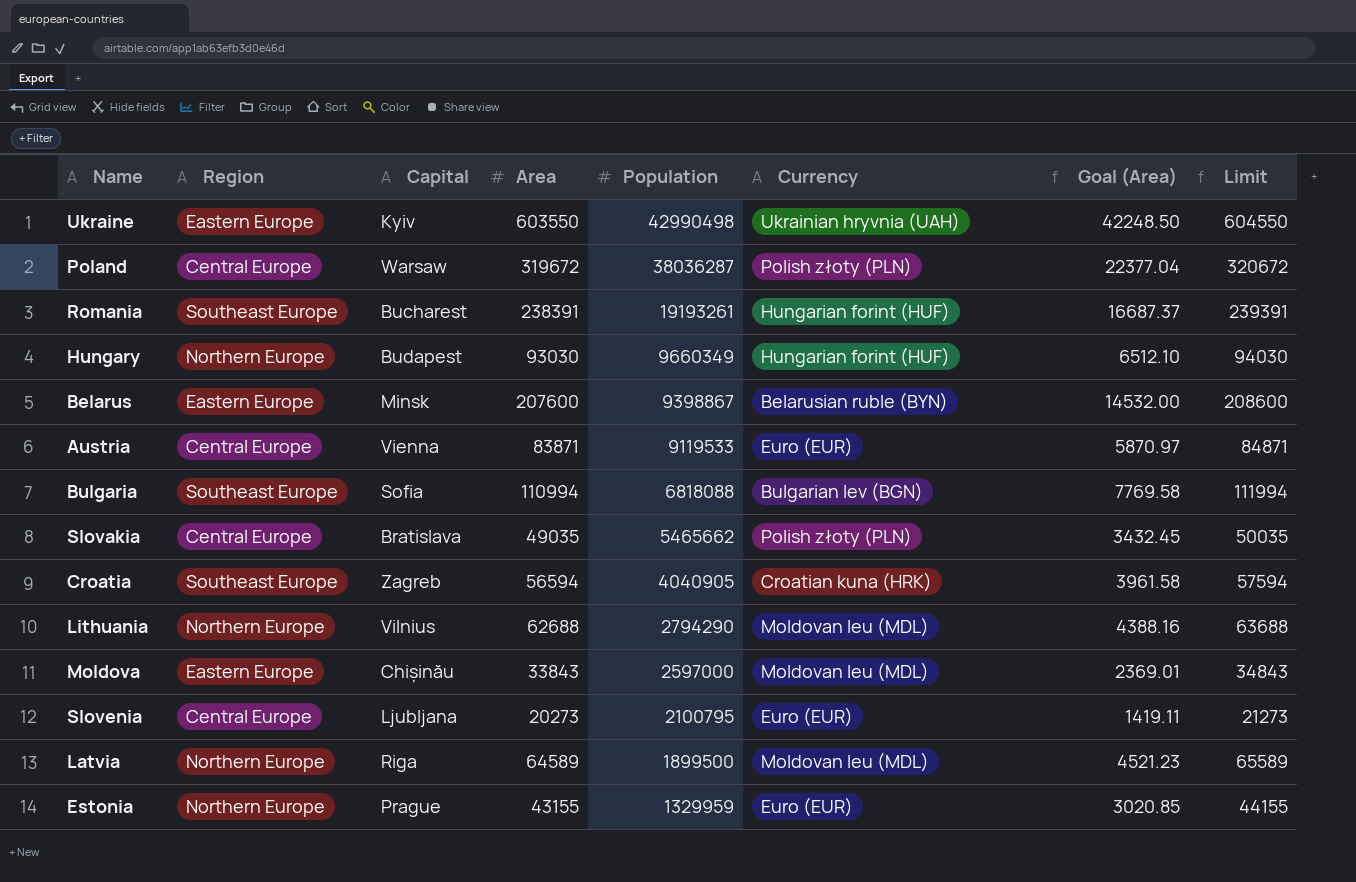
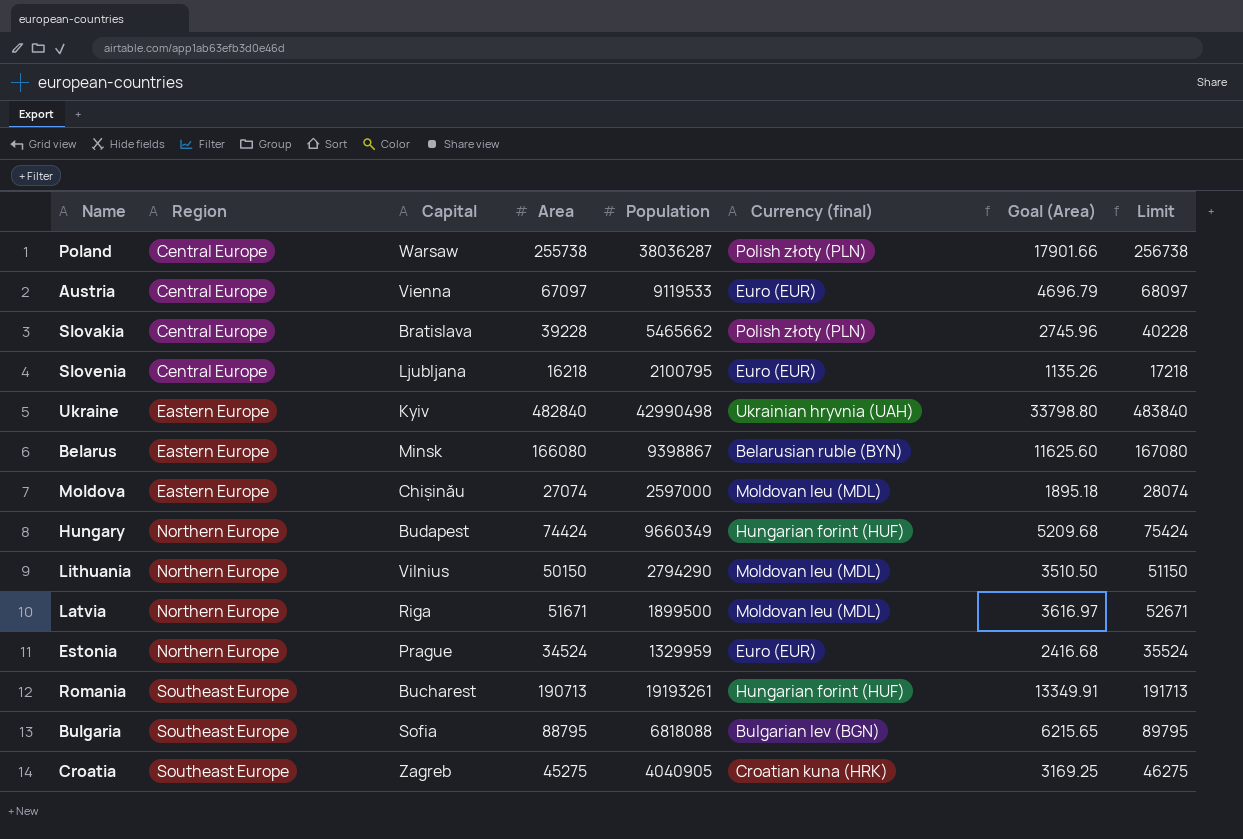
row order: Population descending -> Region ascending
column name: Currency -> Currency (final)
Poland | Area: 319672 -> 255738
Poland | Goal (Area): 22377.04 -> 17901.66
Poland | Limit: 320672 -> 256738
Austria | Area: 83871 -> 67097
Austria | Goal (Area): 5870.97 -> 4696.79
Austria | Limit: 84871 -> 68097
Slovakia | Area: 49035 -> 39228
Slovakia | Goal (Area): 3432.45 -> 2745.96
Slovakia | Limit: 50035 -> 40228
Slovenia | Area: 20273 -> 16218
Slovenia | Goal (Area): 1419.11 -> 1135.26
Slovenia | Limit: 21273 -> 17218
Ukraine | Area: 603550 -> 482840
Ukraine | Goal (Area): 42248.50 -> 33798.80
Ukraine | Limit: 604550 -> 483840
Belarus | Area: 207600 -> 166080
Belarus | Goal (Area): 14532.00 -> 11625.60
Belarus | Limit: 208600 -> 167080
Moldova | Area: 33843 -> 27074
Moldova | Goal (Area): 2369.01 -> 1895.18
Moldova | Limit: 34843 -> 28074
Hungary | Area: 93030 -> 74424
Hungary | Goal (Area): 6512.10 -> 5209.68
Hungary | Limit: 94030 -> 75424
Lithuania | Area: 62688 -> 50150
Lithuania | Goal (Area): 4388.16 -> 3510.50
Lithuania | Limit: 63688 -> 51150
Latvia | Area: 64589 -> 51671
Latvia | Goal (Area): 4521.23 -> 3616.97
Latvia | Limit: 65589 -> 52671
Estonia | Area: 43155 -> 34524
Estonia | Goal (Area): 3020.85 -> 2416.68
Estonia | Limit: 44155 -> 35524
Romania | Area: 238391 -> 190713
Romania | Goal (Area): 16687.37 -> 13349.91
Romania | Limit: 239391 -> 191713
Bulgaria | Area: 110994 -> 88795
Bulgaria | Goal (Area): 7769.58 -> 6215.65
Bulgaria | Limit: 111994 -> 89795
Croatia | Area: 56594 -> 45275
Croatia | Goal (Area): 3961.58 -> 3169.25
Croatia | Limit: 57594 -> 46275

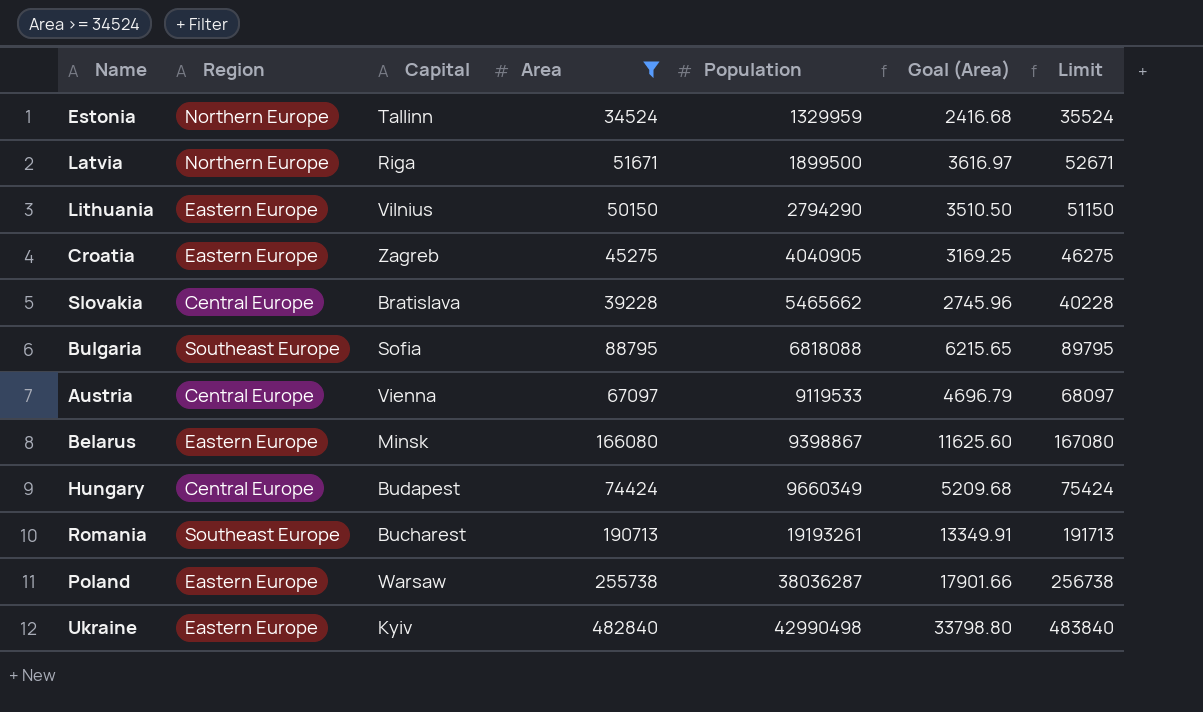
filter: none -> Area >= 34524
row order: Region ascending -> Population ascending
column Currency (final) | position: 6 -> none
Estonia | Capital: Prague -> Tallinn
Lithuania | Region: Northern Europe -> Eastern Europe
Croatia | Region: Southeast Europe -> Eastern Europe
Hungary | Region: Northern Europe -> Central Europe
Poland | Region: Central Europe -> Eastern Europe

